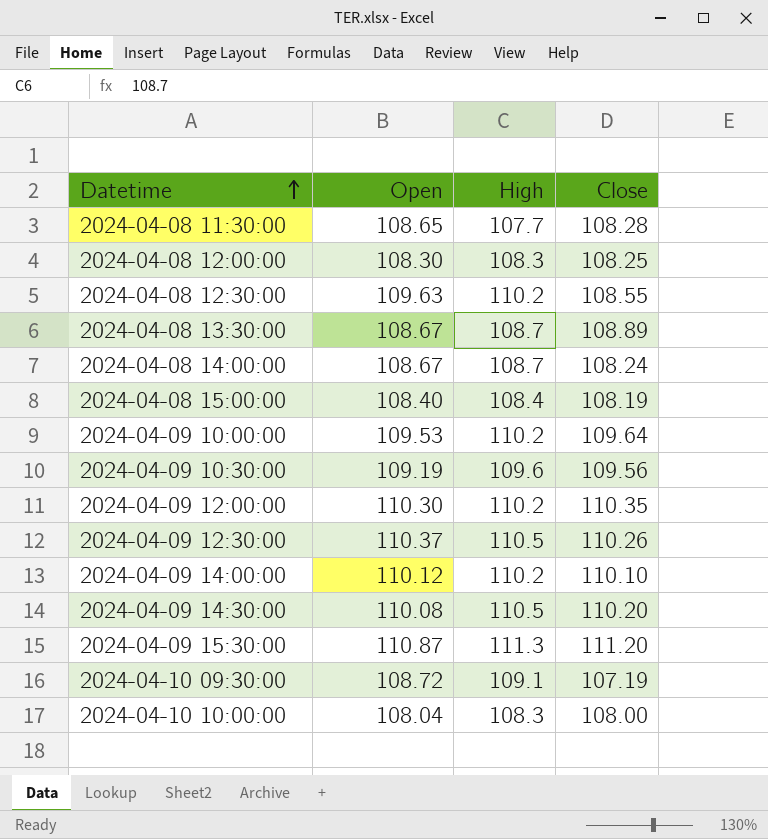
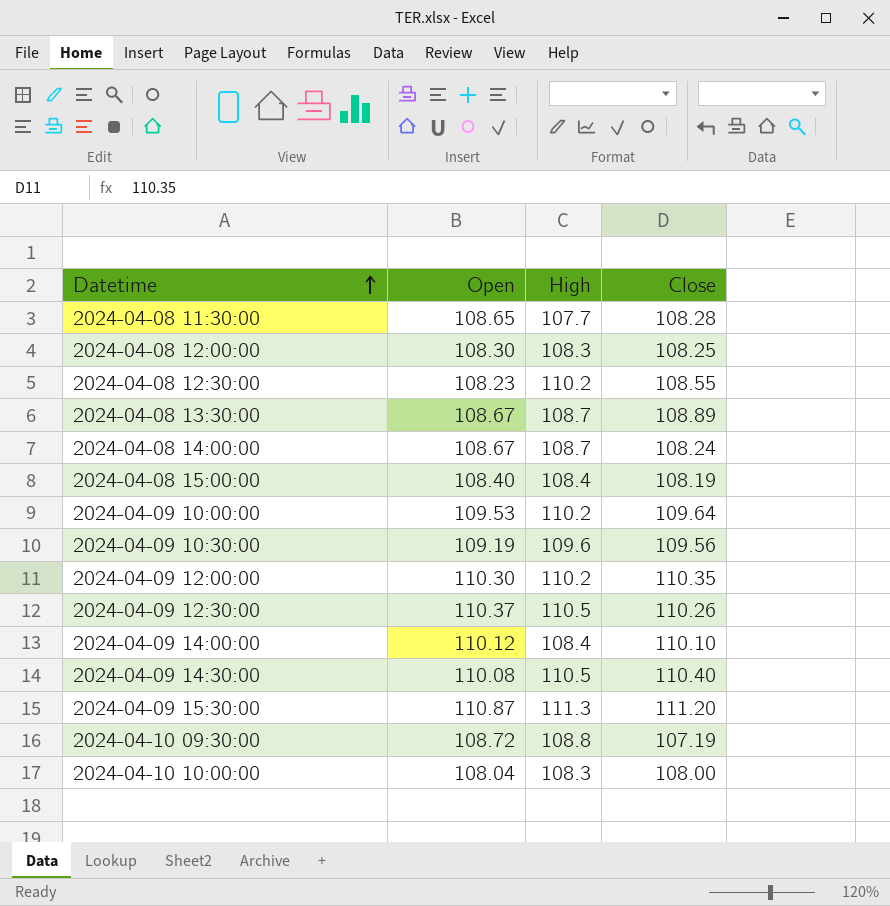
2024-04-08 12:30:00 | Open: 109.63 -> 108.23
2024-04-09 14:00:00 | High: 110.2 -> 108.4
2024-04-09 14:30:00 | Close: 110.20 -> 110.40
2024-04-10 09:30:00 | High: 109.1 -> 108.8

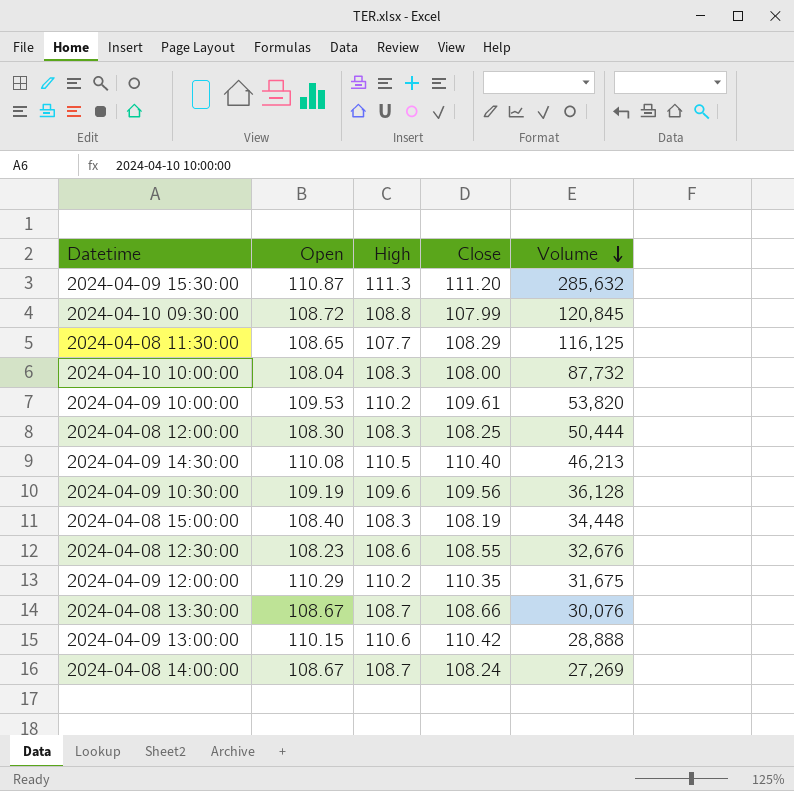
row order: Datetime ascending -> Volume descending
column Volume | position: none -> 5
row 2024-04-09 12:30:00: 110.37 | 110.5 | 110.26 -> none
row 2024-04-09 14:00:00: 110.12 | 108.4 | 110.10 -> none
2024-04-10 09:30:00 | Close: 107.19 -> 107.99
2024-04-08 11:30:00 | Close: 108.28 -> 108.29
2024-04-09 10:00:00 | Close: 109.64 -> 109.61
2024-04-08 15:00:00 | High: 108.4 -> 108.3
2024-04-08 12:30:00 | High: 110.2 -> 108.6
2024-04-09 12:00:00 | Open: 110.30 -> 110.29
2024-04-08 13:30:00 | Close: 108.89 -> 108.66
row 2024-04-09 13:00:00: none -> 110.15 | 110.6 | 110.42 | 28,888

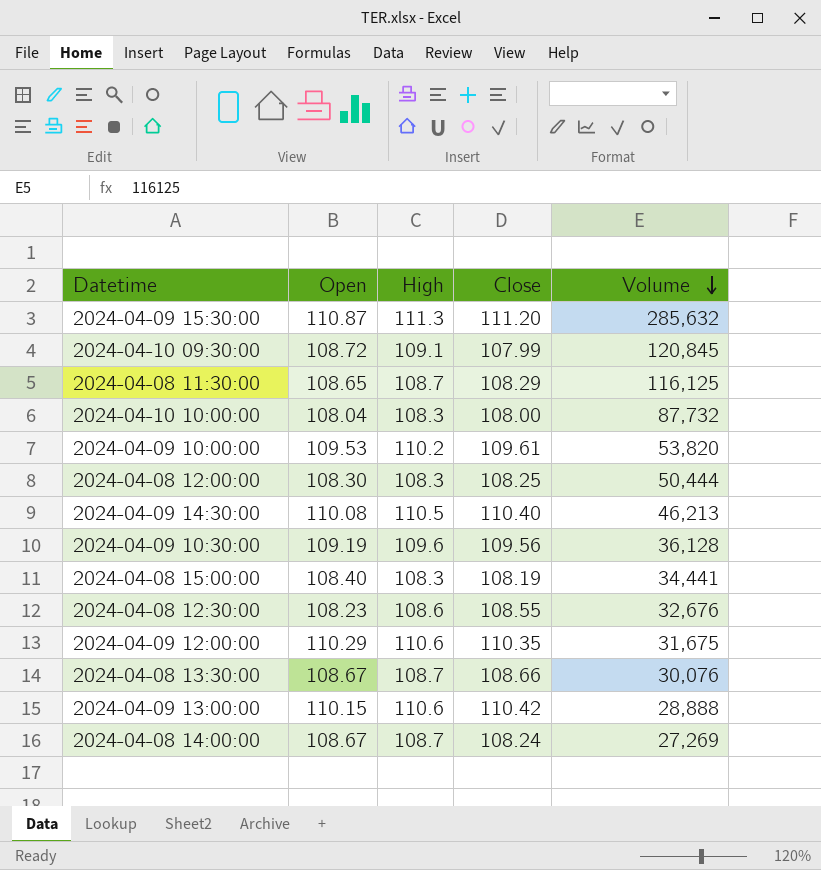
2024-04-10 09:30:00 | High: 108.8 -> 109.1
2024-04-08 11:30:00 | High: 107.7 -> 108.7
2024-04-08 15:00:00 | Volume: 34,448 -> 34,441
2024-04-09 12:00:00 | High: 110.2 -> 110.6

